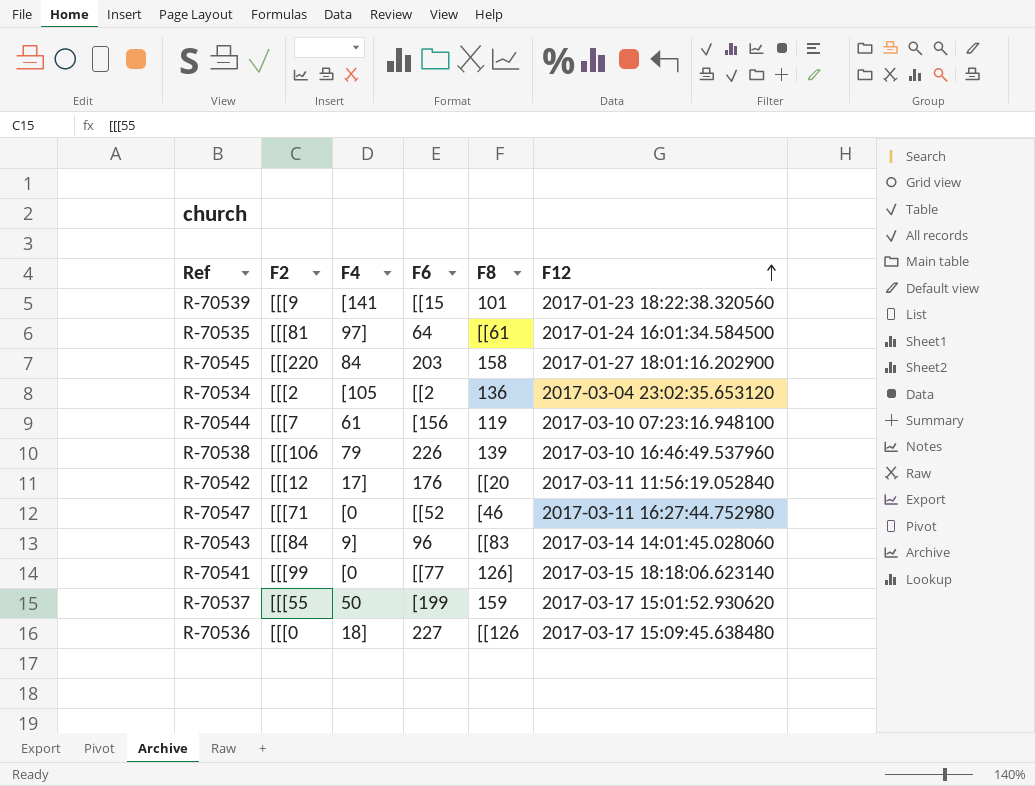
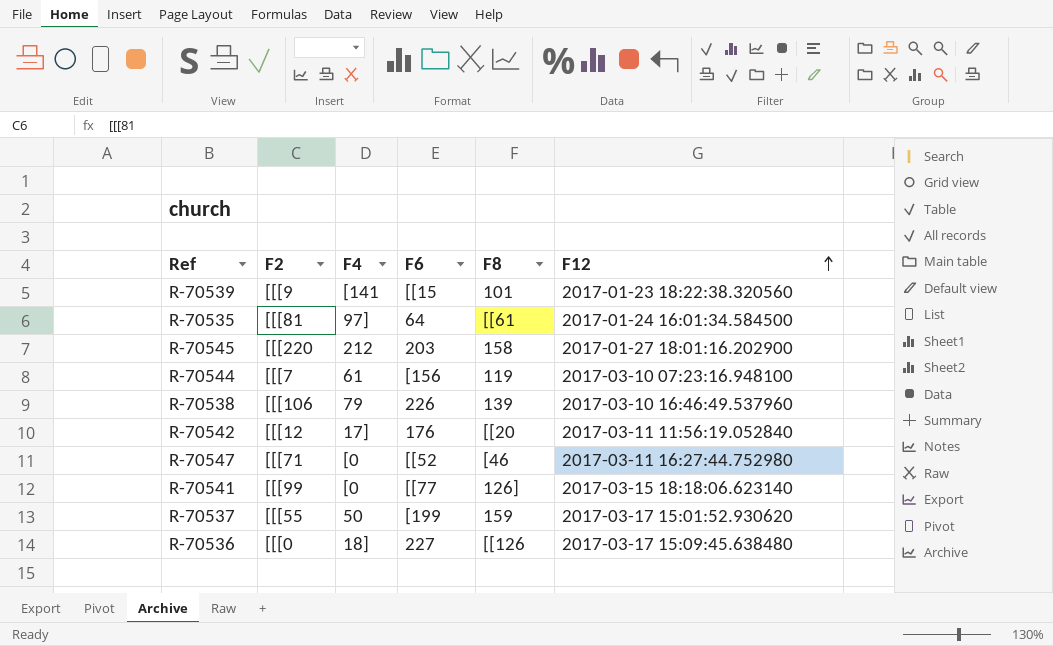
row R-70534: [[[2 | [105 | [[2 | 136 | 2017-03-04 23:02:35.653120 -> none
row R-70543: [[[84 | 9] | 96 | [[83 | 2017-03-14 14:01:45.028060 -> none
R-70545 | F4: 84 -> 212

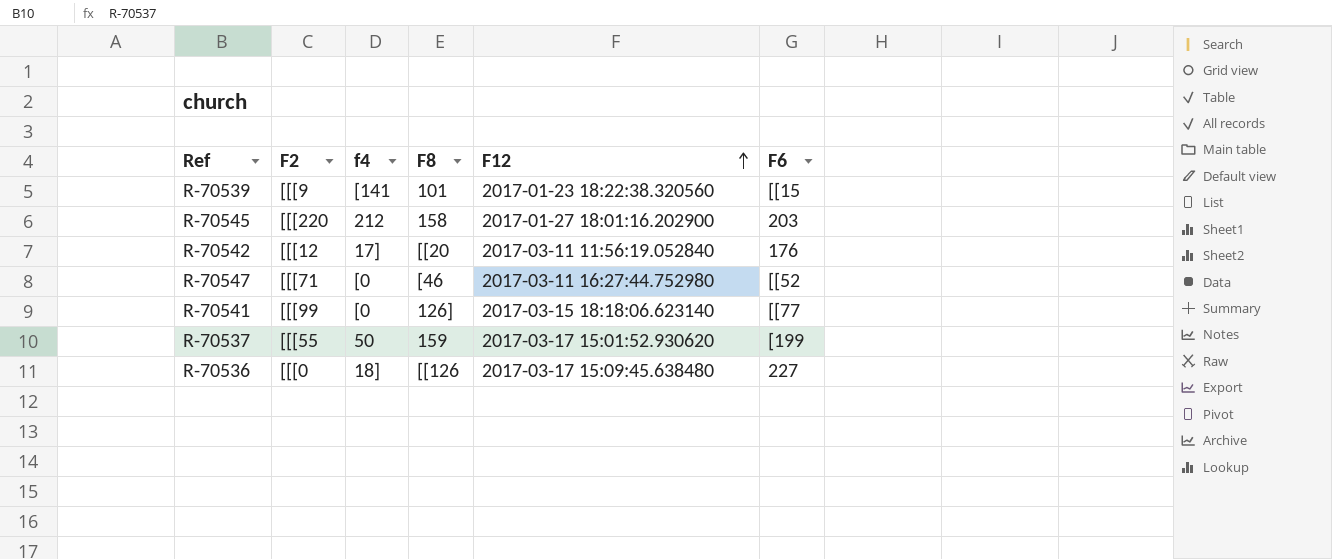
column name: F4 -> f4
column F6 | position: 4 -> 6
row R-70535: [[[81 | 97] | 64 | [[61 | 2017-01-24 16:01:34.584500 -> none
row R-70544: [[[7 | 61 | [156 | 119 | 2017-03-10 07:23:16.948100 -> none
row R-70538: [[[106 | 79 | 226 | 139 | 2017-03-10 16:46:49.537960 -> none

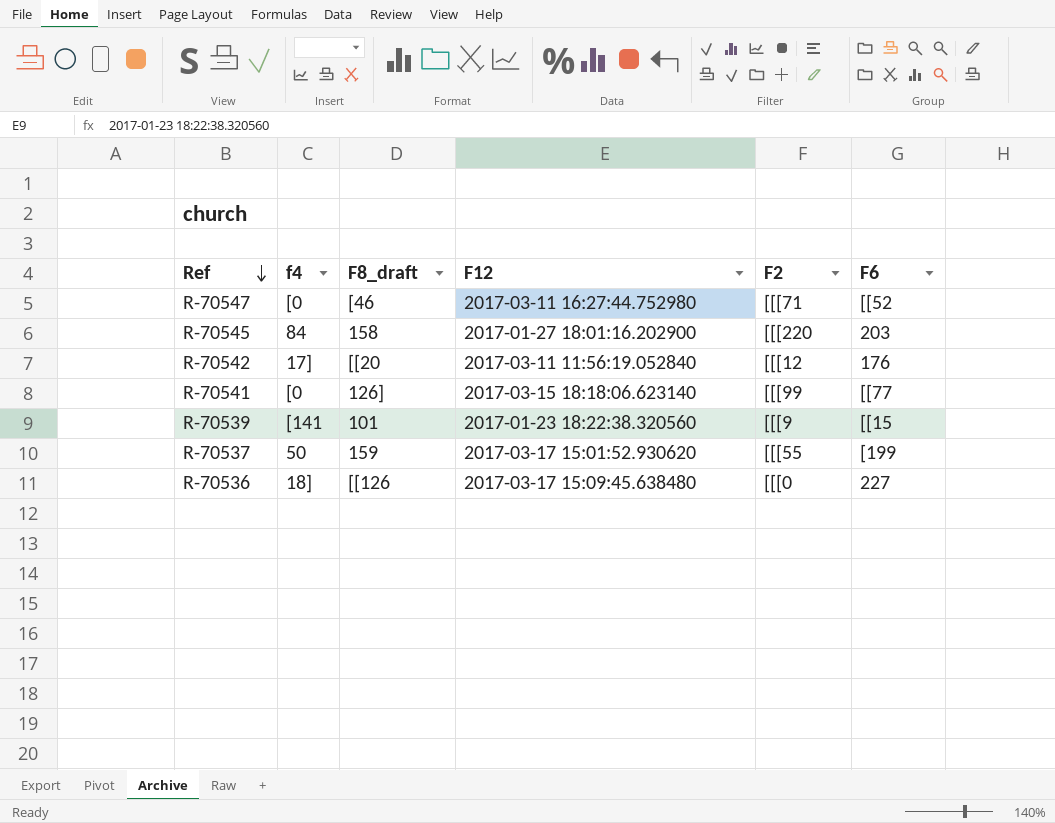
row order: F12 ascending -> Ref descending
column name: F8 -> F8_draft
column F2 | position: 2 -> 5
R-70545 | f4: 212 -> 84

